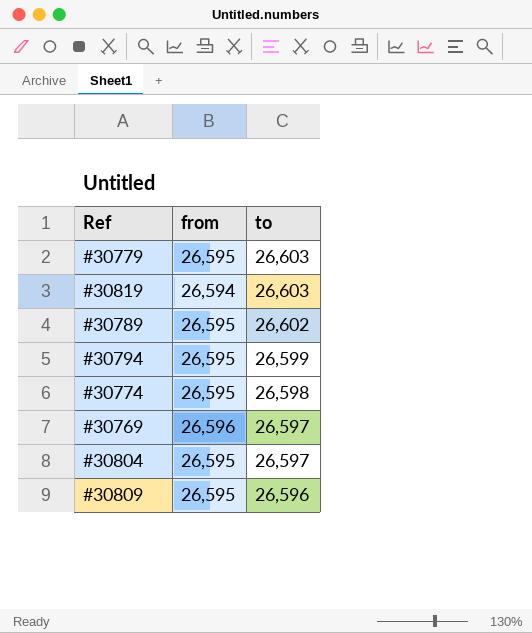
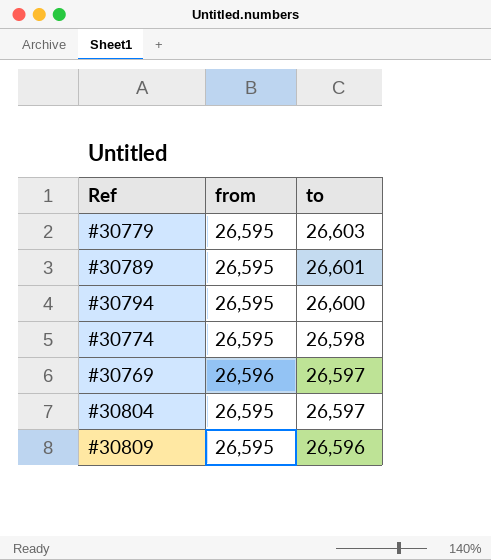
row #30819: 26,594 | 26,603 -> none
#30789 | to: 26,602 -> 26,601
#30794 | to: 26,599 -> 26,600

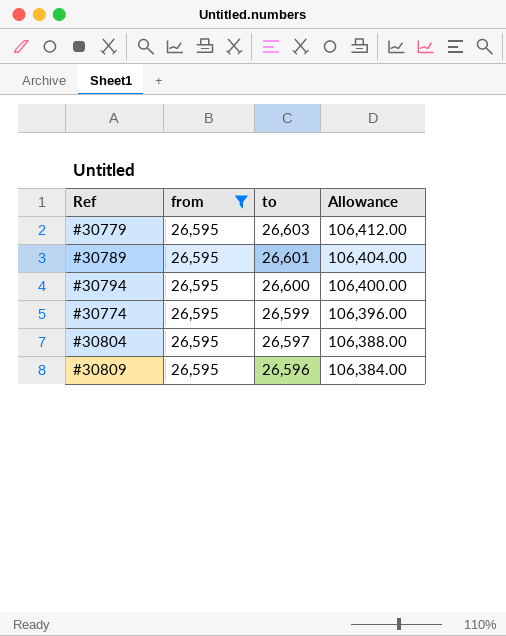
filter: none -> from = 26,595
column Allowance | formula: none -> [to] * 4
#30774 | to: 26,598 -> 26,599

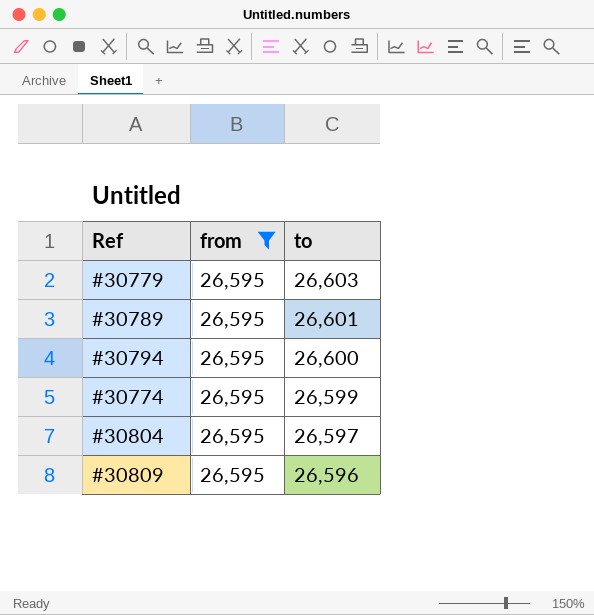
column Allowance | formula: [to] * 4 -> none

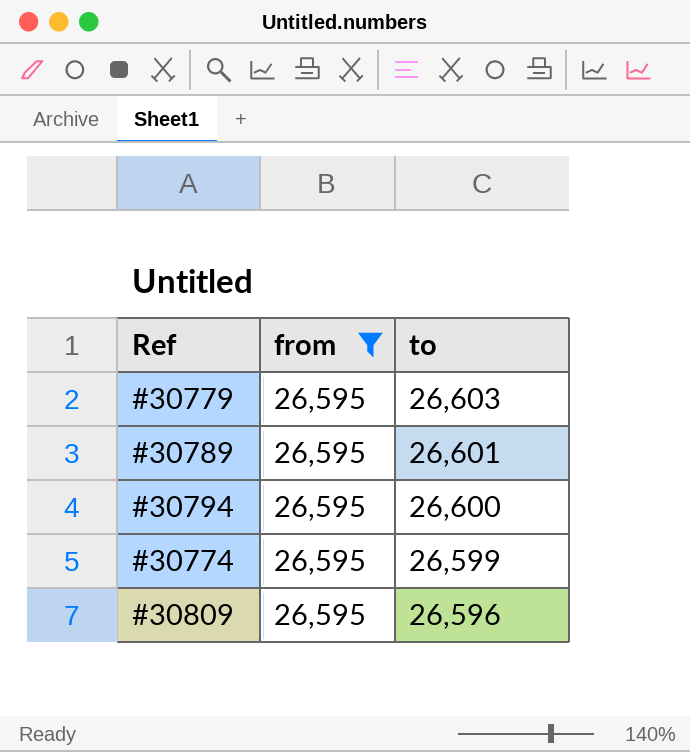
row #30804: 26,595 | 26,597 -> none

